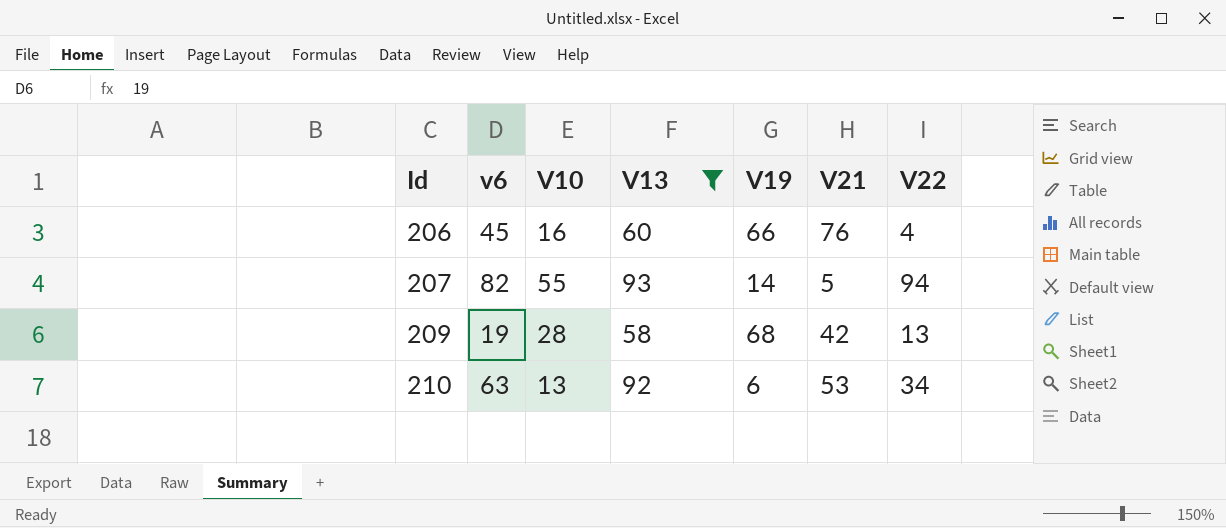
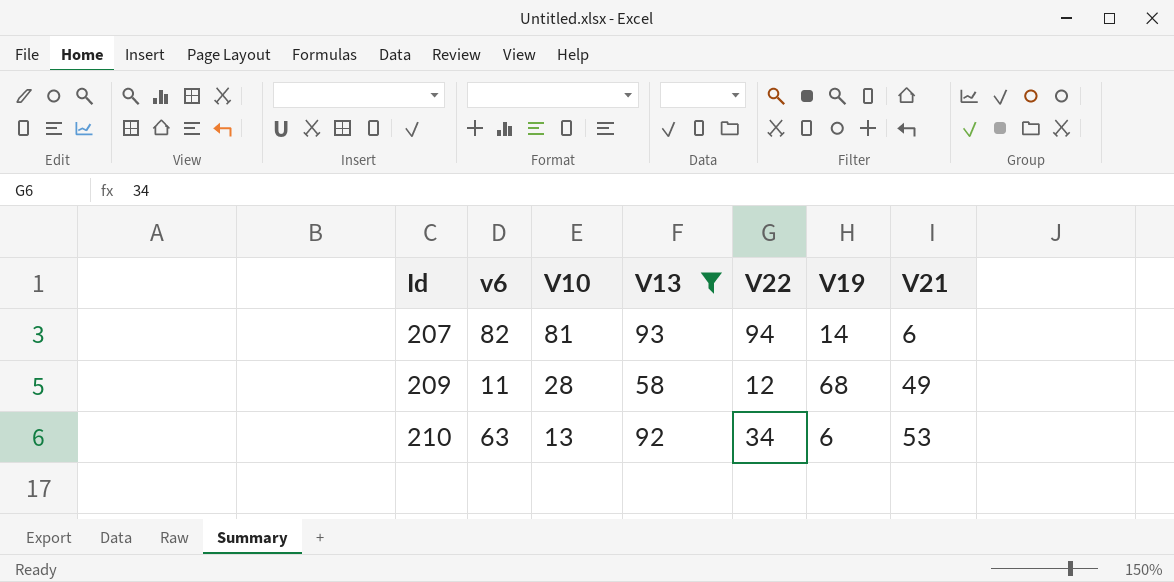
column V22 | position: 7 -> 5
row 206: 45 | 16 | 60 | 66 | 76 | 4 -> none
207 | V10: 55 -> 81
207 | V21: 5 -> 6
209 | v6: 19 -> 11
209 | V22: 13 -> 12
209 | V21: 42 -> 49

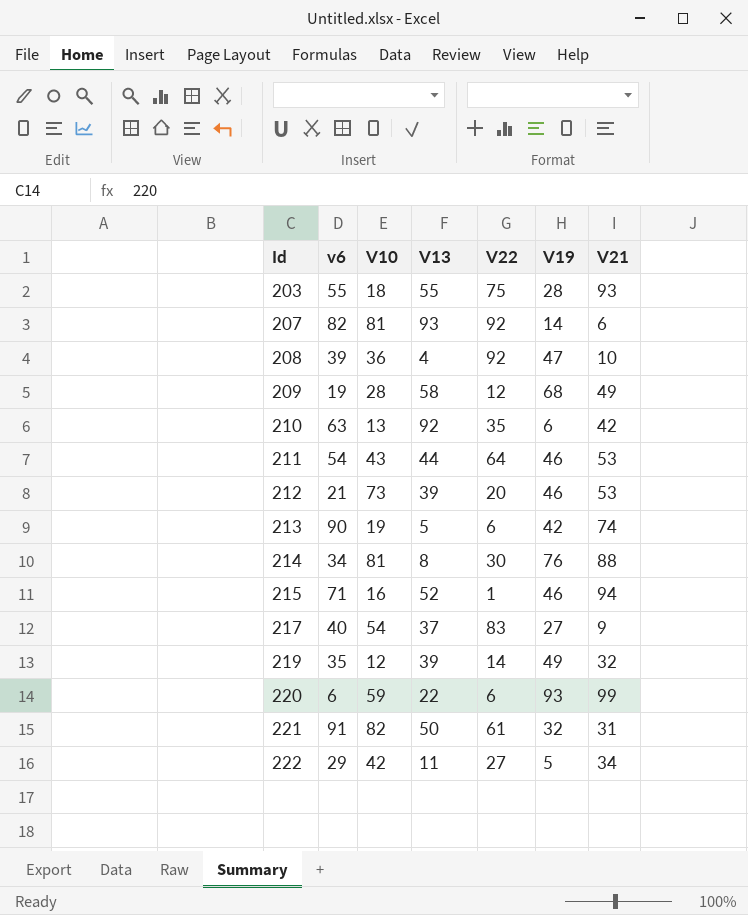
filter: V13 >= 58 -> none
207 | V22: 94 -> 92
209 | v6: 11 -> 19
210 | V22: 34 -> 35
210 | V21: 53 -> 42

